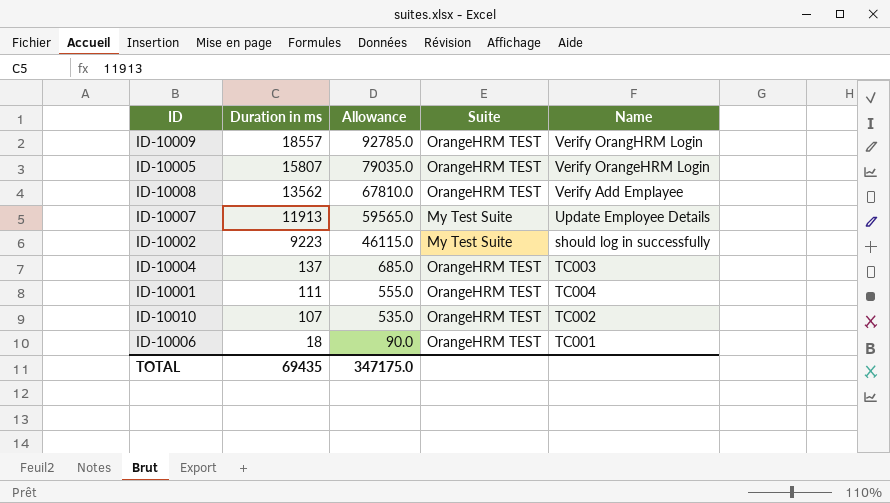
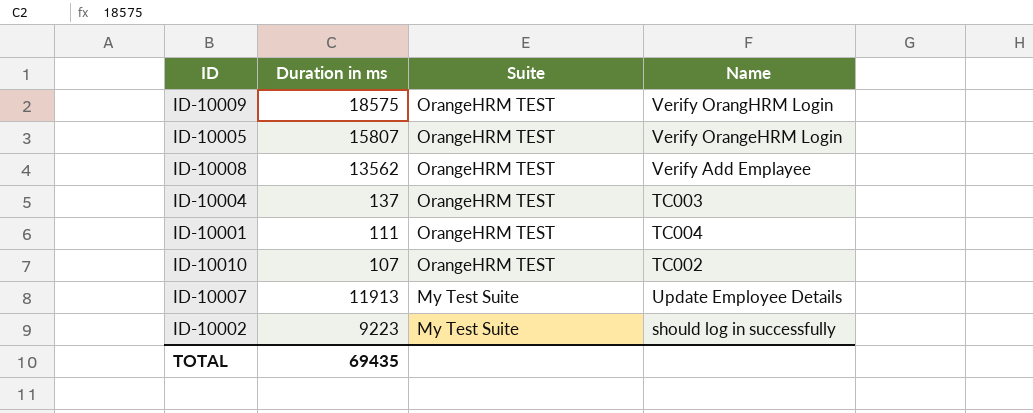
row order: Duration in ms descending -> Suite descending
column Allowance | formula: [Duration in ms] * 5 -> none
row ID-10006: 18 | 90.0 | OrangeHRM TEST | TC001 -> none
ID-10009 | Duration in ms: 18557 -> 18575

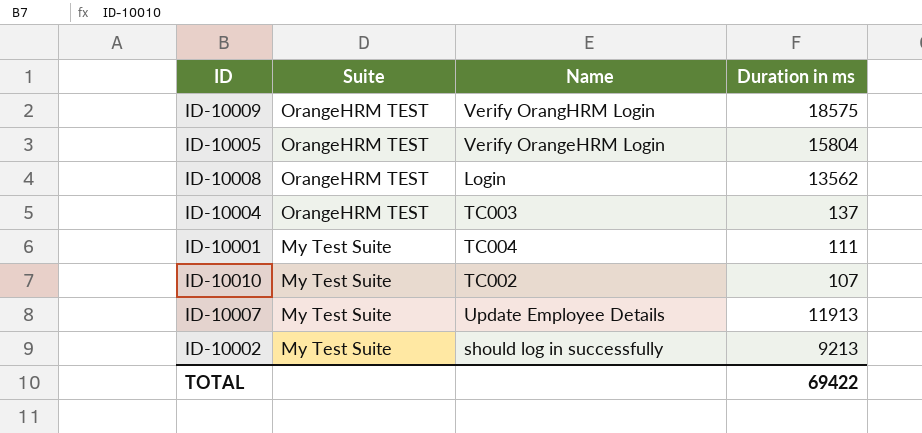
column Duration in ms | position: 2 -> 4
ID-10005 | Duration in ms: 15807 -> 15804
ID-10008 | Name: Verify Add Emplayee -> Login
ID-10001 | Suite: OrangeHRM TEST -> My Test Suite
ID-10010 | Suite: OrangeHRM TEST -> My Test Suite
ID-10002 | Duration in ms: 9223 -> 9213
TOTAL | Duration in ms: 69435 -> 69422

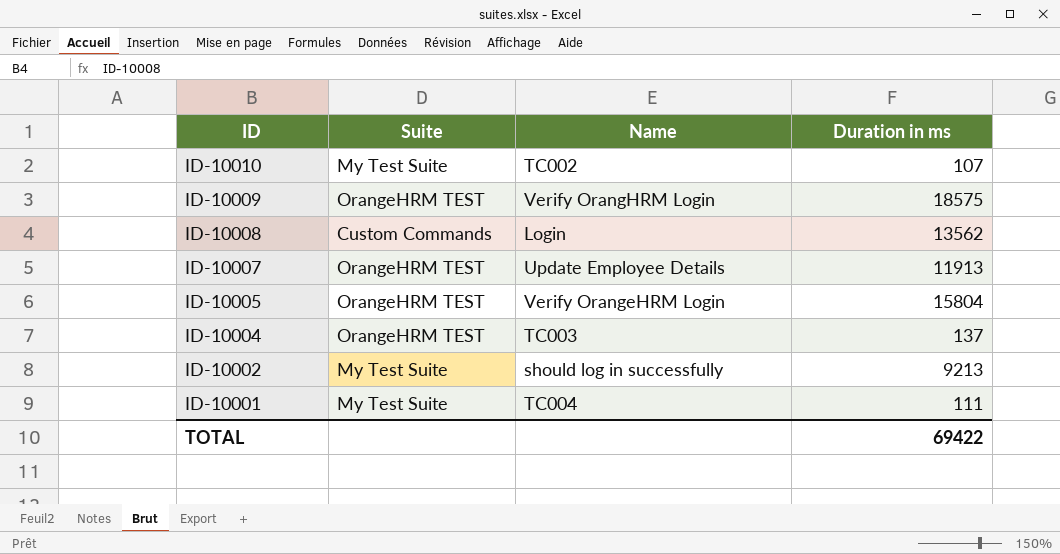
row order: Suite descending -> ID descending
ID-10008 | Suite: OrangeHRM TEST -> Custom Commands
ID-10007 | Suite: My Test Suite -> OrangeHRM TEST

